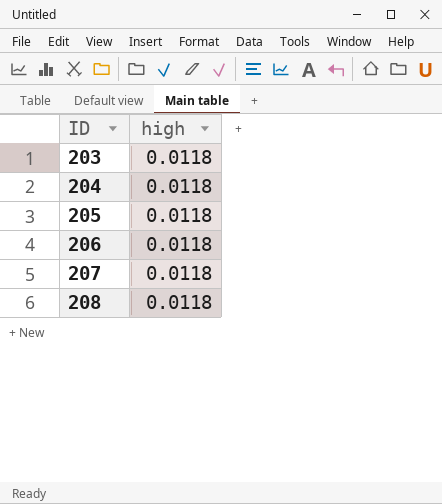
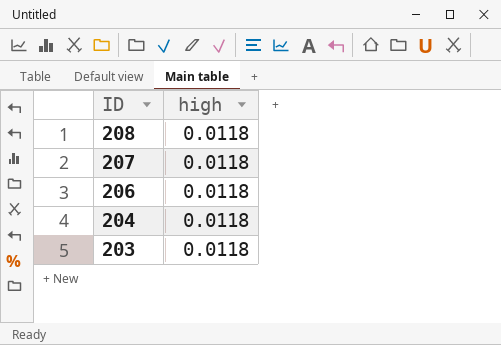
row order: ID ascending -> ID descending
row 205: 0.0118 -> none

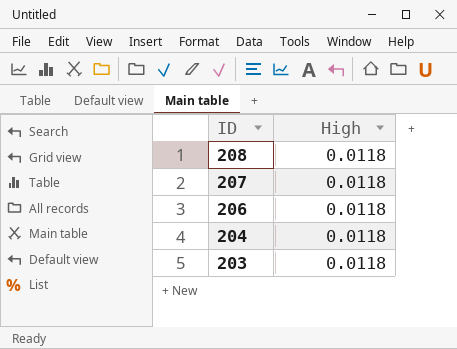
column name: high -> High

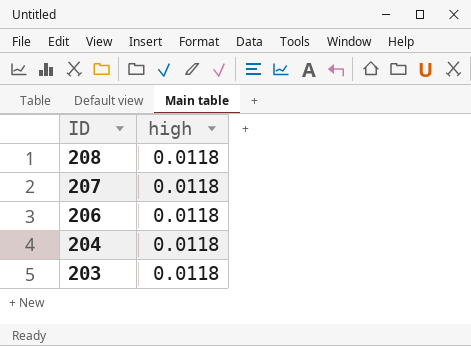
column name: High -> high

